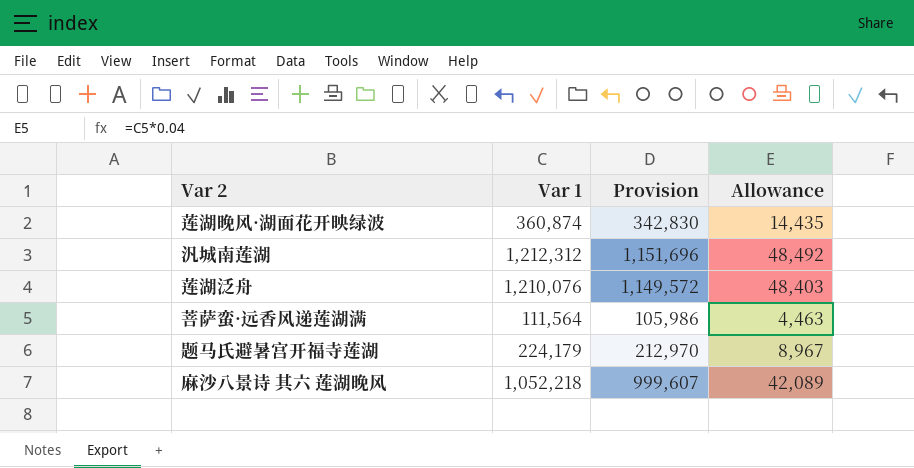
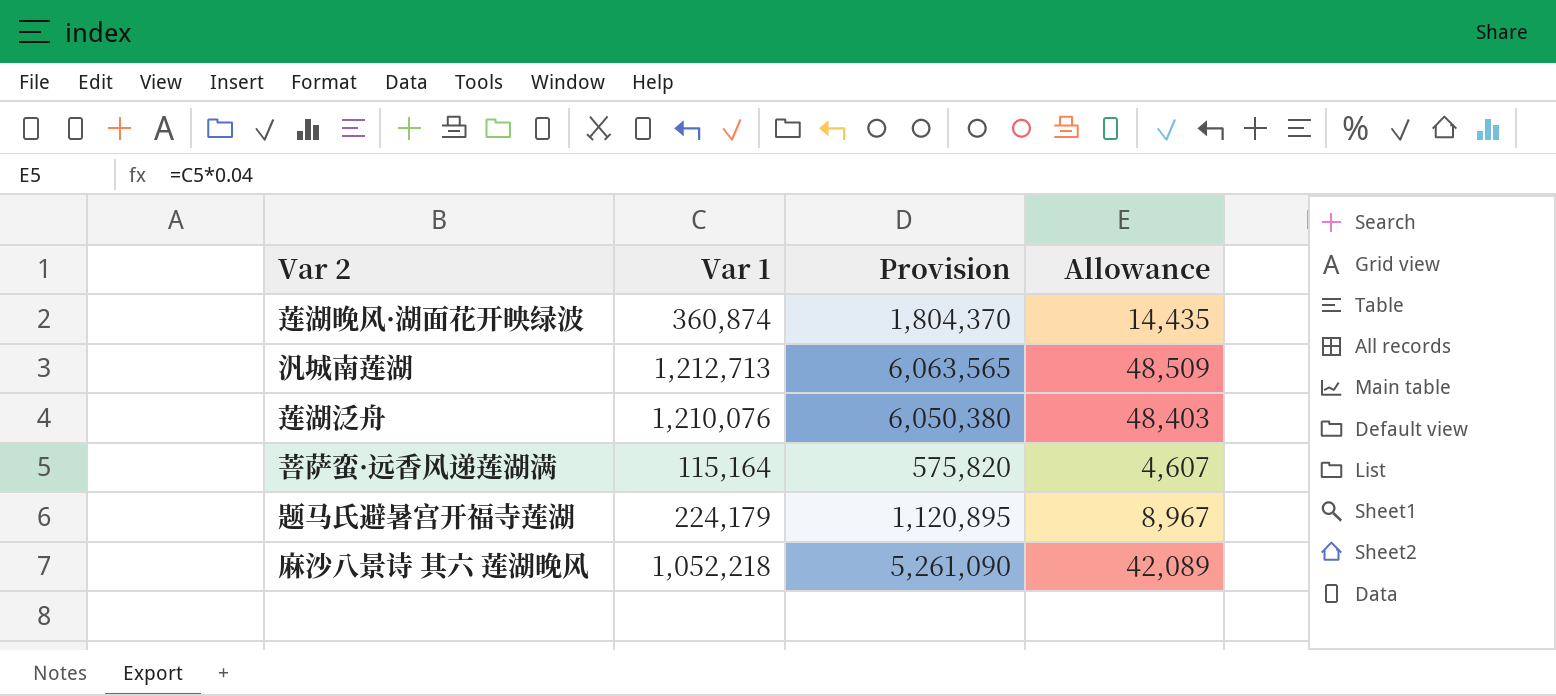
column Provision | formula: [Var 1] * 0.95 -> [Var 1] * 5
汎城南莲湖 | Var 1: 1,212,312 -> 1,212,713
汎城南莲湖 | Allowance: 48,492 -> 48,509
菩萨蛮·远香风递莲湖满 | Var 1: 111,564 -> 115,164
菩萨蛮·远香风递莲湖满 | Allowance: 4,463 -> 4,607

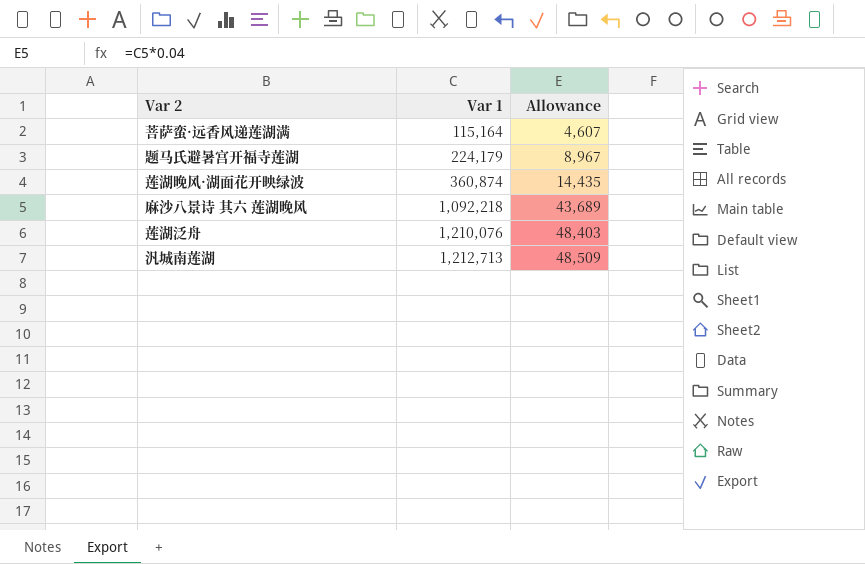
row order: none -> Var 1 ascending
column Provision | formula: [Var 1] * 5 -> none
麻沙八景诗 其六 莲湖晚风 | Var 1: 1,052,218 -> 1,092,218
麻沙八景诗 其六 莲湖晚风 | Allowance: 42,089 -> 43,689

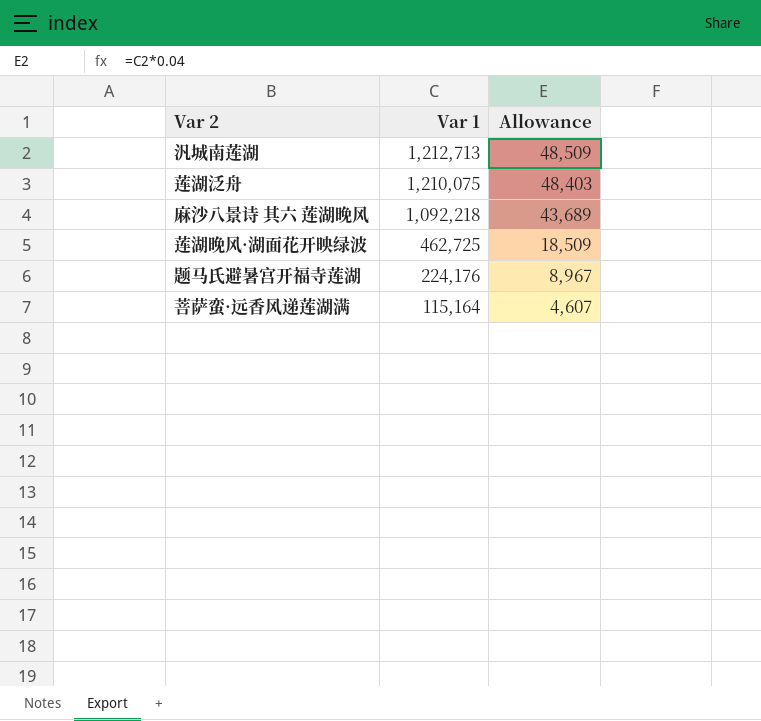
row order: Var 1 ascending -> Var 1 descending
莲湖泛舟 | Var 1: 1,210,076 -> 1,210,075
莲湖晚风·湖面花开映绿波 | Var 1: 360,874 -> 462,725
莲湖晚风·湖面花开映绿波 | Allowance: 14,435 -> 18,509
题马氏避暑宫开福寺莲湖 | Var 1: 224,179 -> 224,176

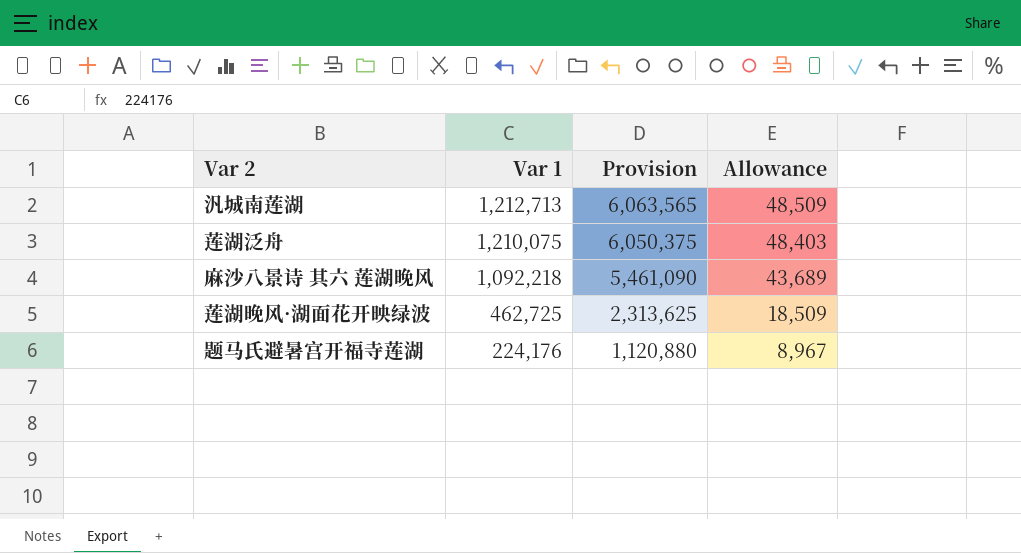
column Provision | formula: none -> [Var 1] * 5
row 菩萨蛮·远香风递莲湖满: 115,164 | 4,607 -> none

